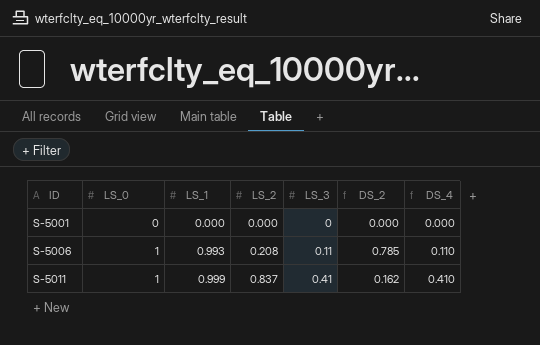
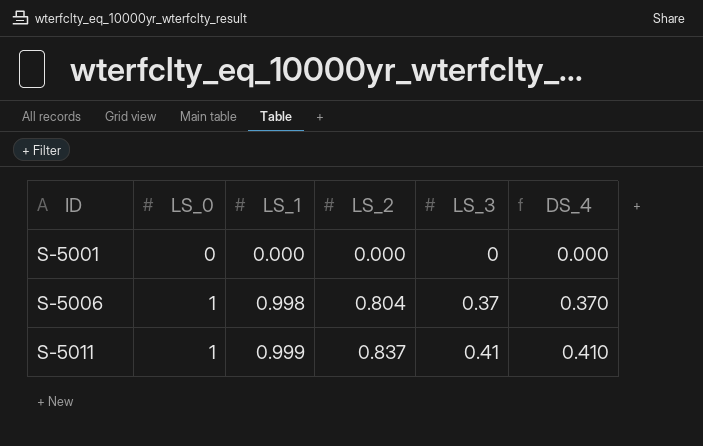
column DS_2 | formula: [LS_1] - [LS_2] -> none
S-5006 | LS_1: 0.993 -> 0.998
S-5006 | LS_2: 0.208 -> 0.804
S-5006 | LS_3: 0.11 -> 0.37
S-5006 | DS_4: 0.110 -> 0.370

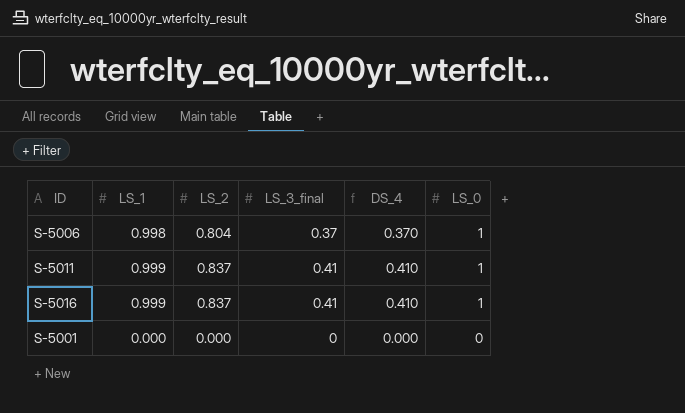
row order: ID ascending -> LS_0 descending
column name: LS_3 -> LS_3_final
column LS_0 | position: 2 -> 6
row S-5016: none -> 0.999 | 0.837 | 0.41 | 0.410 | 1

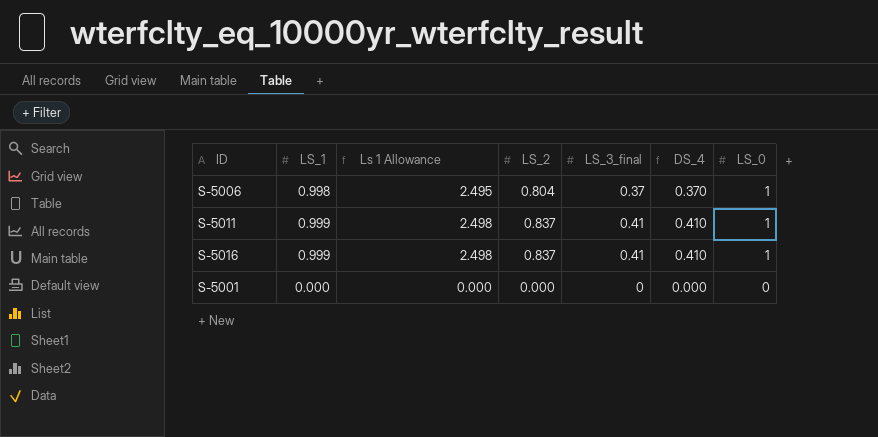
column Ls 1 Allowance | formula: none -> [LS_1] * 2.5

